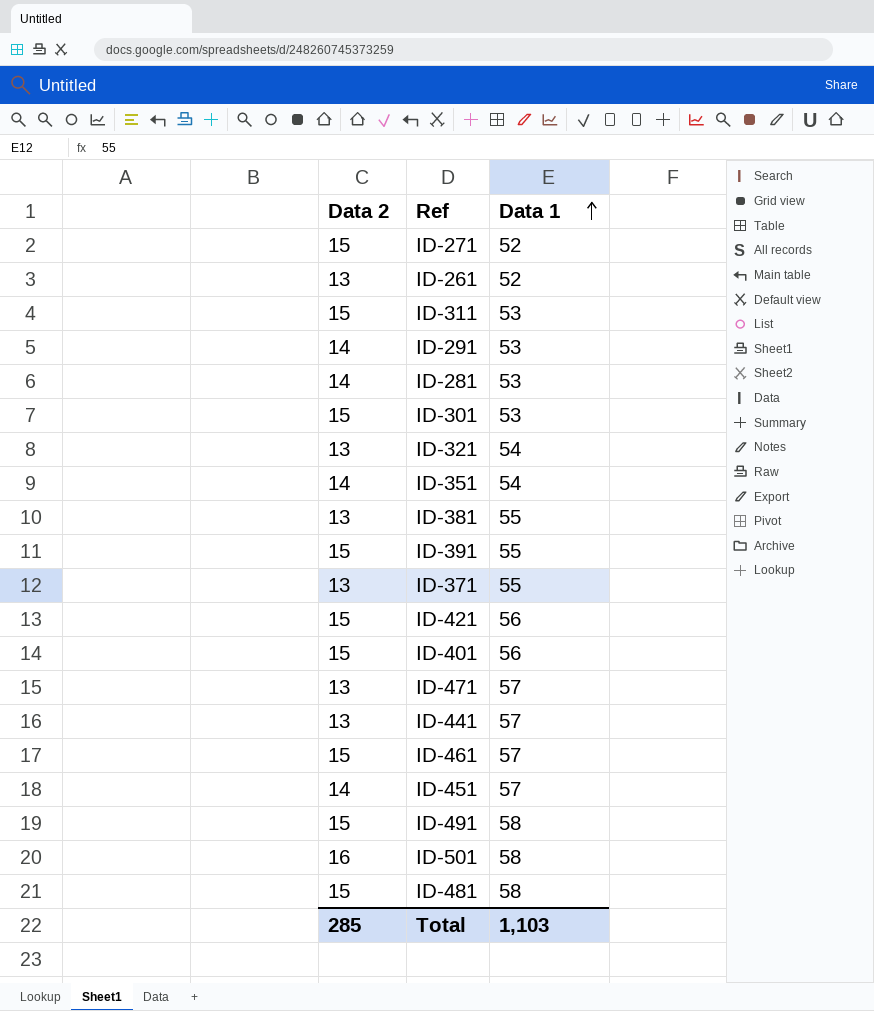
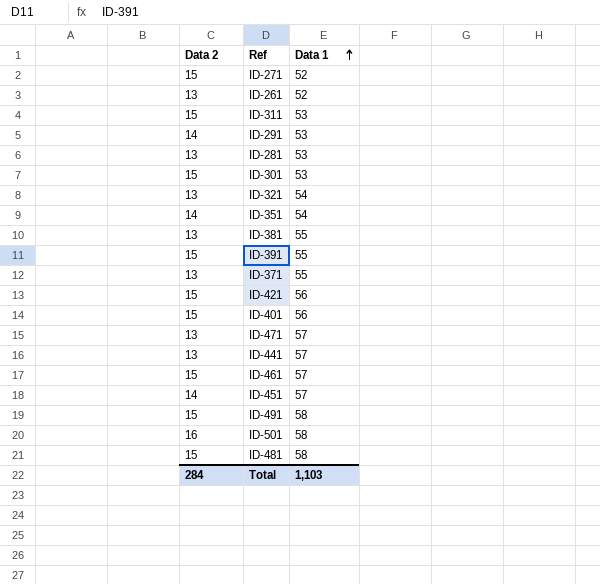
ID-281 | Data 2: 14 -> 13
Total | Data 2: 285 -> 284

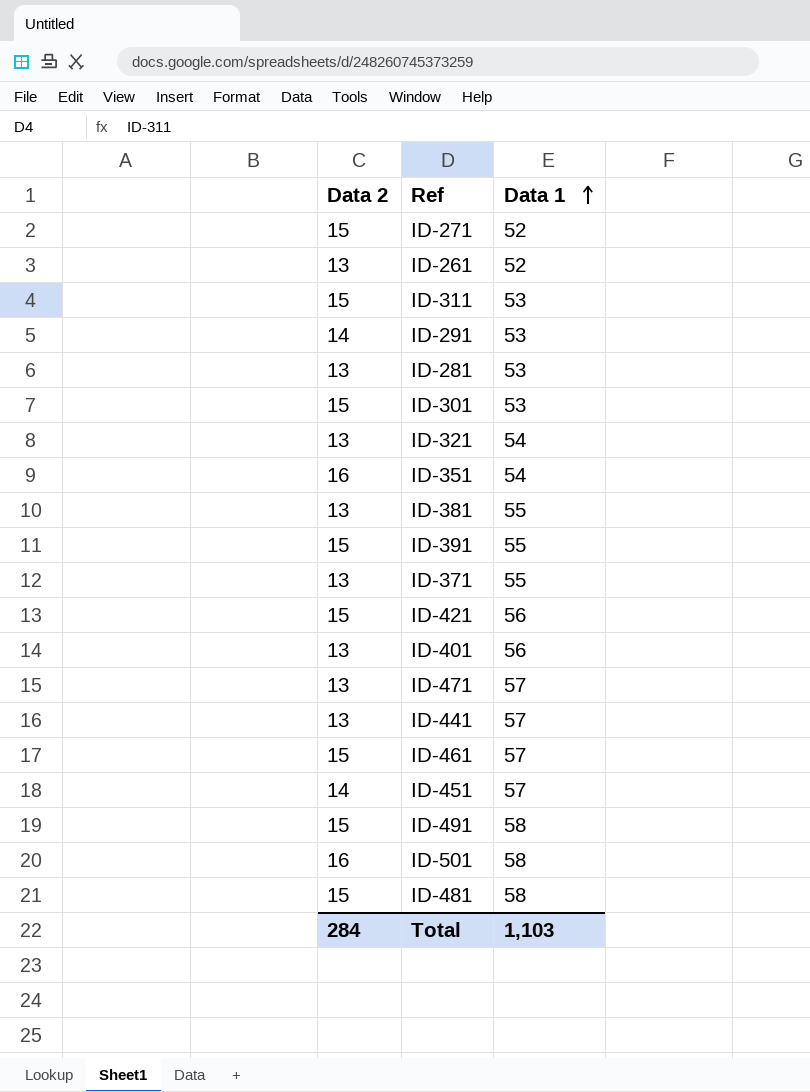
ID-351 | Data 2: 14 -> 16
ID-401 | Data 2: 15 -> 13

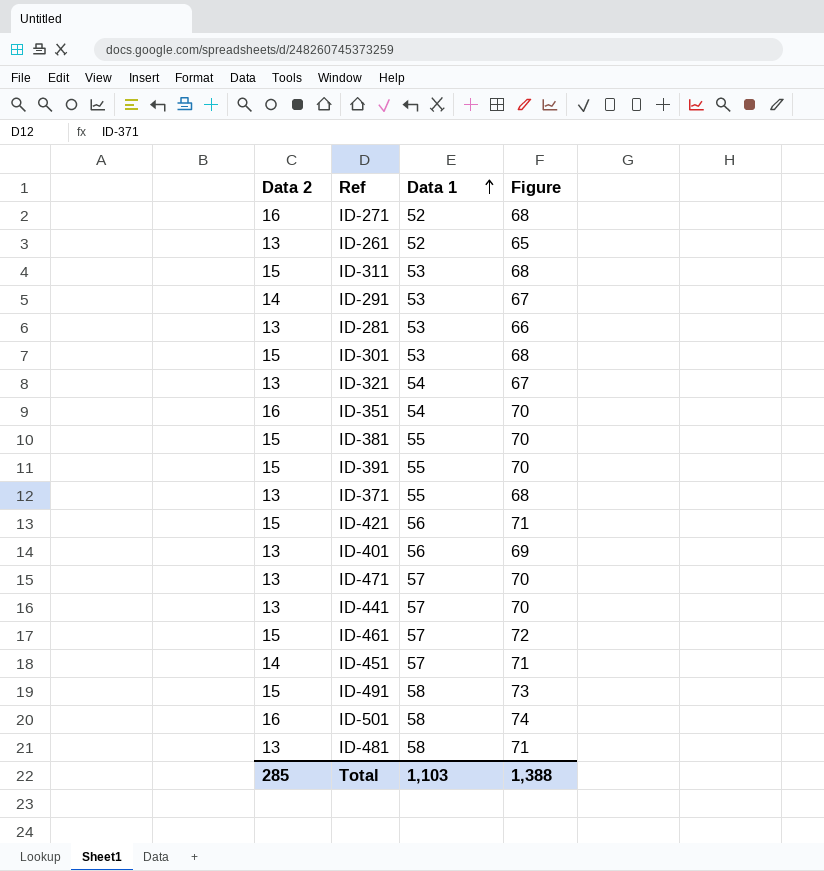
column Figure | formula: none -> [Data 2] + [Data 1]
ID-271 | Data 2: 15 -> 16
ID-381 | Data 2: 13 -> 15
ID-481 | Data 2: 15 -> 13
Total | Data 2: 284 -> 285

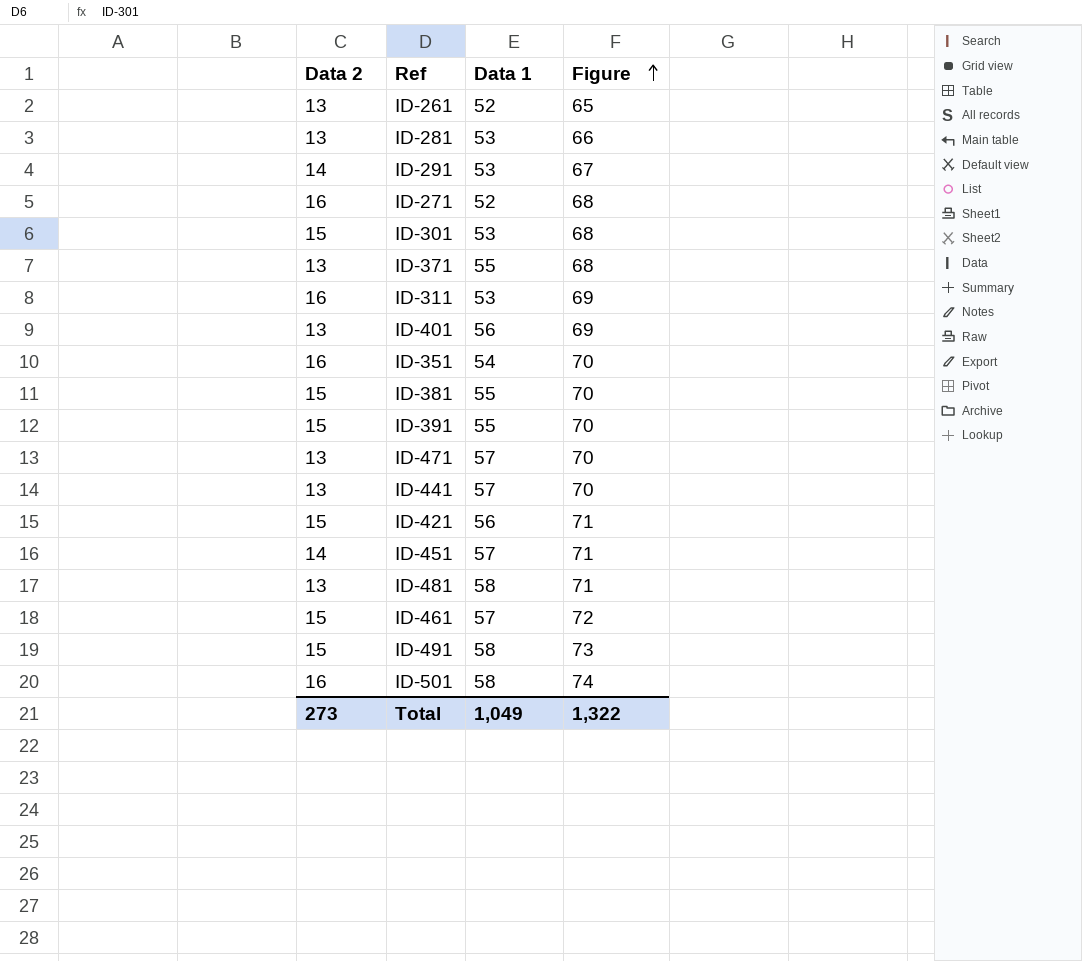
row order: Data 1 ascending -> Figure ascending
row ID-321: 13 | 54 | 67 -> none
ID-311 | Data 2: 15 -> 16
ID-311 | Figure: 68 -> 69
Total | Data 2: 285 -> 273
Total | Data 1: 1,103 -> 1,049
Total | Figure: 1,388 -> 1,322

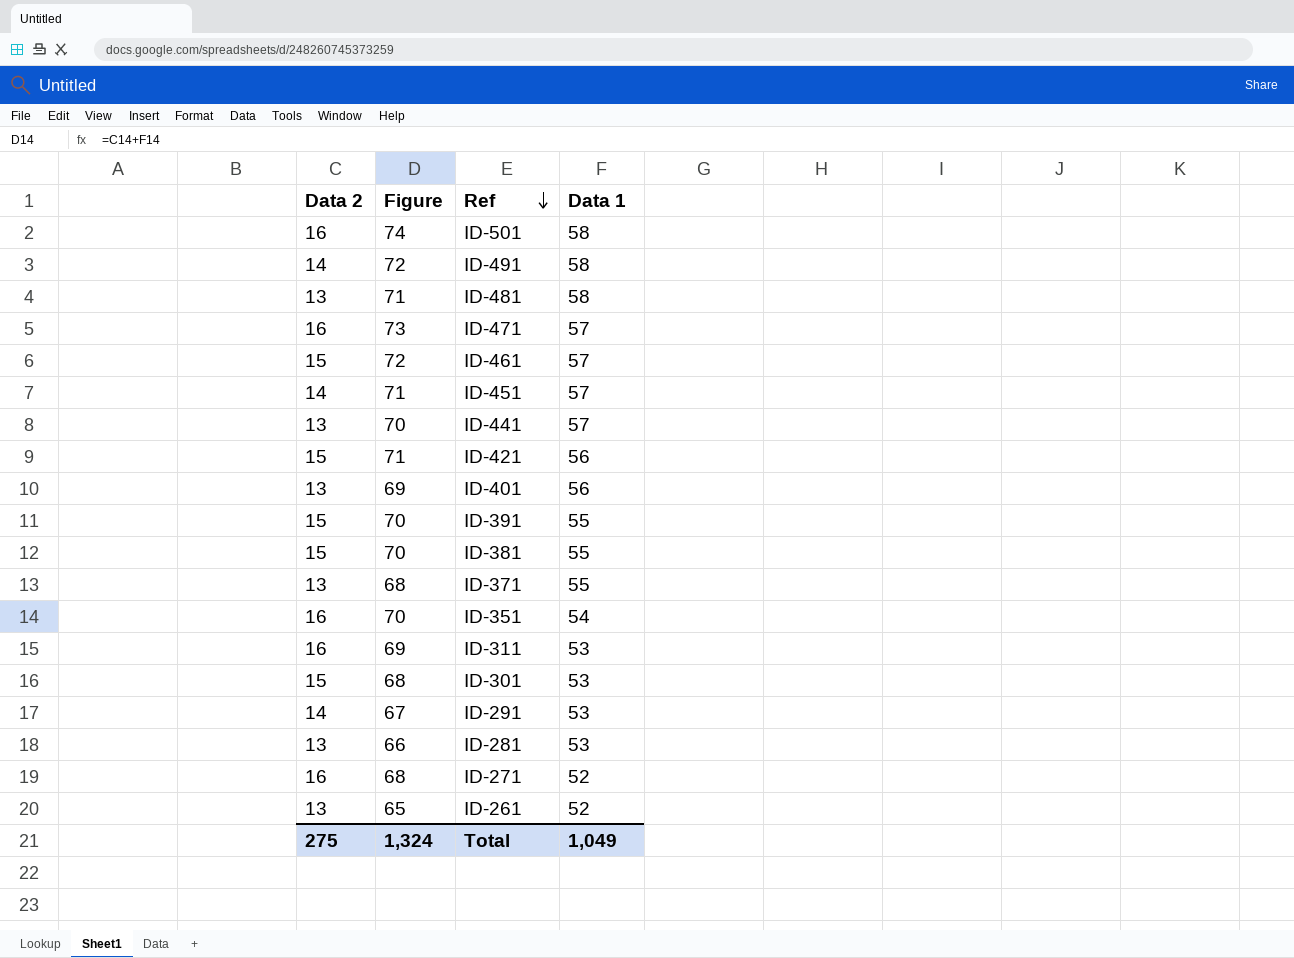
row order: Figure ascending -> Ref descending
column Figure | position: 4 -> 2
ID-491 | Data 2: 15 -> 14
ID-491 | Figure: 73 -> 72
ID-471 | Data 2: 13 -> 16
ID-471 | Figure: 70 -> 73
Total | Data 2: 273 -> 275
Total | Figure: 1,322 -> 1,324

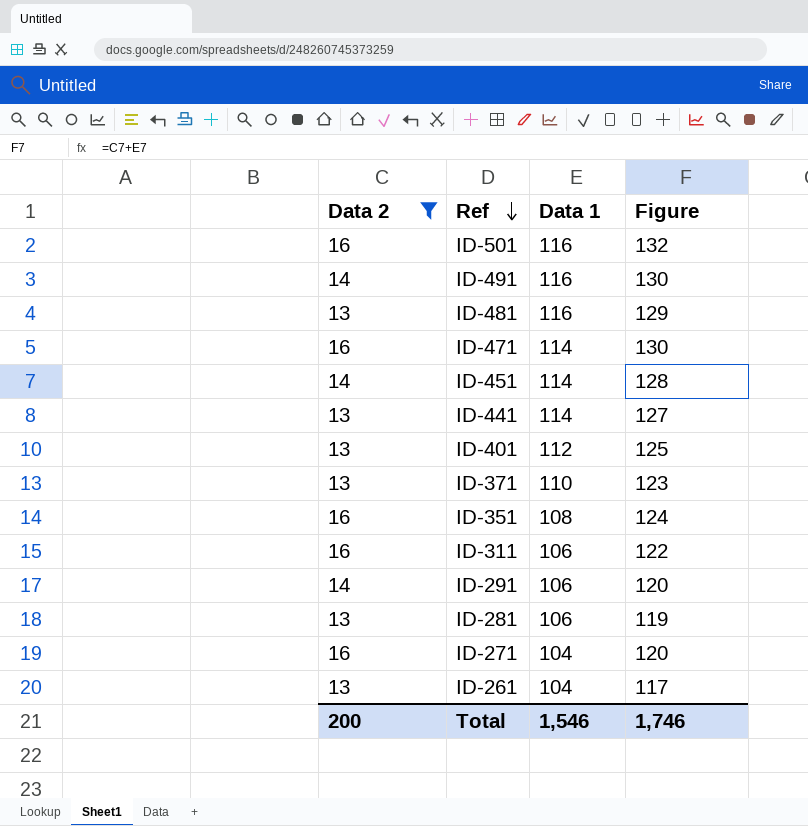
filter: none -> Data 2 != 15
column Figure | position: 2 -> 4
ID-501 | Data 1: 58 -> 116
ID-501 | Figure: 74 -> 132
ID-491 | Data 1: 58 -> 116
ID-491 | Figure: 72 -> 130
ID-481 | Data 1: 58 -> 116
ID-481 | Figure: 71 -> 129
ID-471 | Data 1: 57 -> 114
ID-471 | Figure: 73 -> 130
ID-451 | Data 1: 57 -> 114
ID-451 | Figure: 71 -> 128
ID-441 | Data 1: 57 -> 114
ID-441 | Figure: 70 -> 127
ID-401 | Data 1: 56 -> 112
ID-401 | Figure: 69 -> 125
ID-371 | Data 1: 55 -> 110
ID-371 | Figure: 68 -> 123
ID-351 | Data 1: 54 -> 108
ID-351 | Figure: 70 -> 124
ID-311 | Data 1: 53 -> 106
ID-311 | Figure: 69 -> 122
ID-291 | Data 1: 53 -> 106
ID-291 | Figure: 67 -> 120
ID-281 | Data 1: 53 -> 106
ID-281 | Figure: 66 -> 119
ID-271 | Data 1: 52 -> 104
ID-271 | Figure: 68 -> 120
ID-261 | Data 1: 52 -> 104
ID-261 | Figure: 65 -> 117
Total | Data 2: 275 -> 200
Total | Data 1: 1,049 -> 1,546
Total | Figure: 1,324 -> 1,746

